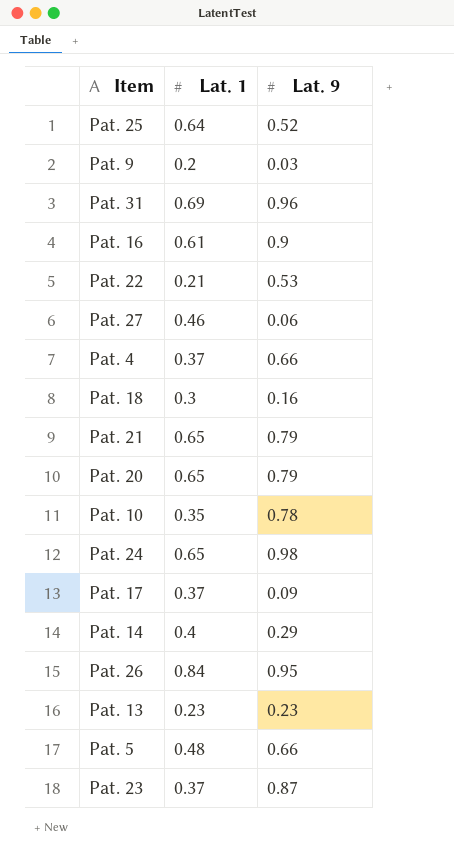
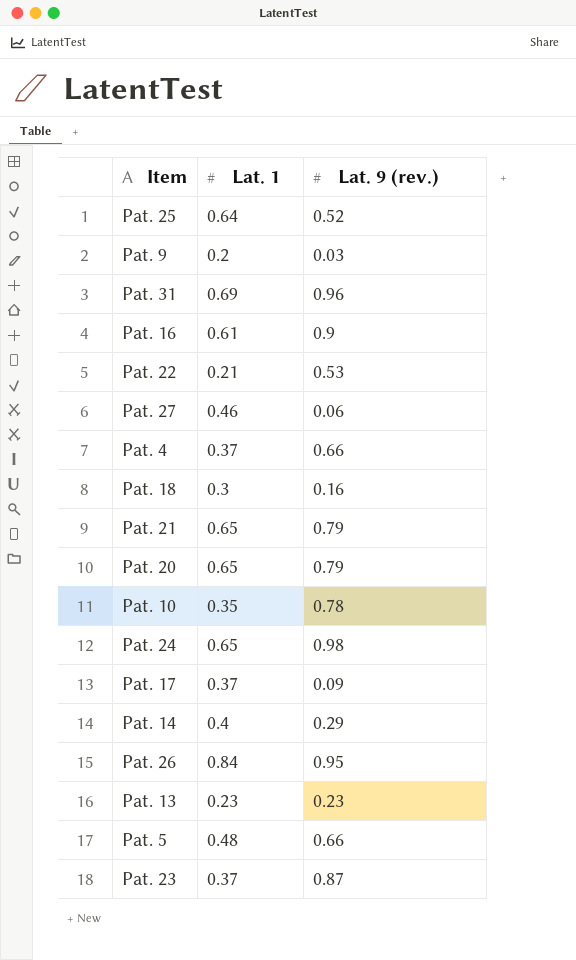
column name: Lat. 9 -> Lat. 9 (rev.)

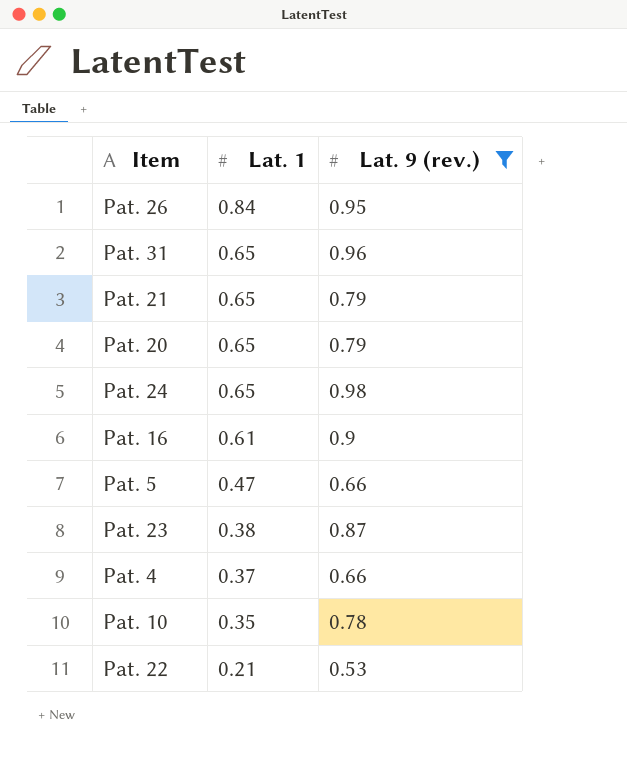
filter: none -> Lat. 9 (rev.) >= 0.53
row order: none -> Lat. 1 descending
Pat. 31 | Lat. 1: 0.69 -> 0.65
Pat. 5 | Lat. 1: 0.48 -> 0.47
Pat. 23 | Lat. 1: 0.37 -> 0.38

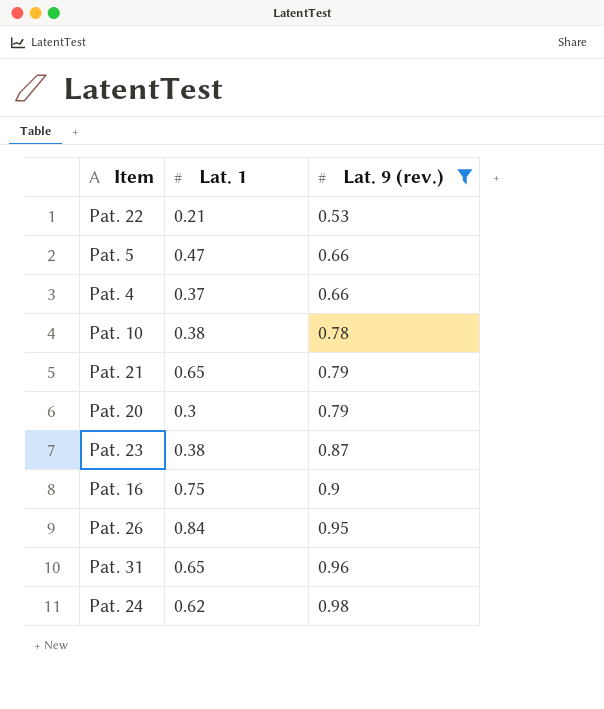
row order: Lat. 1 descending -> Lat. 9 (rev.) ascending
Pat. 10 | Lat. 1: 0.35 -> 0.38
Pat. 20 | Lat. 1: 0.65 -> 0.3
Pat. 16 | Lat. 1: 0.61 -> 0.75
Pat. 24 | Lat. 1: 0.65 -> 0.62

